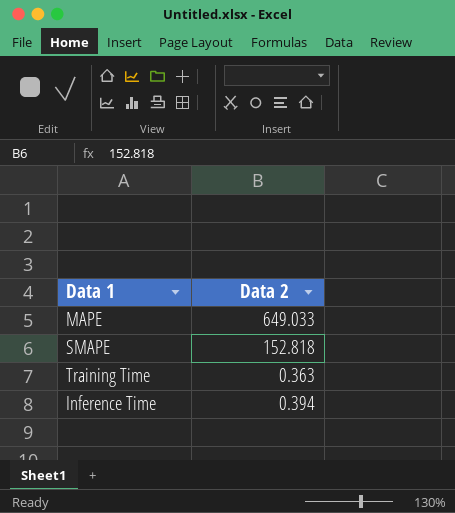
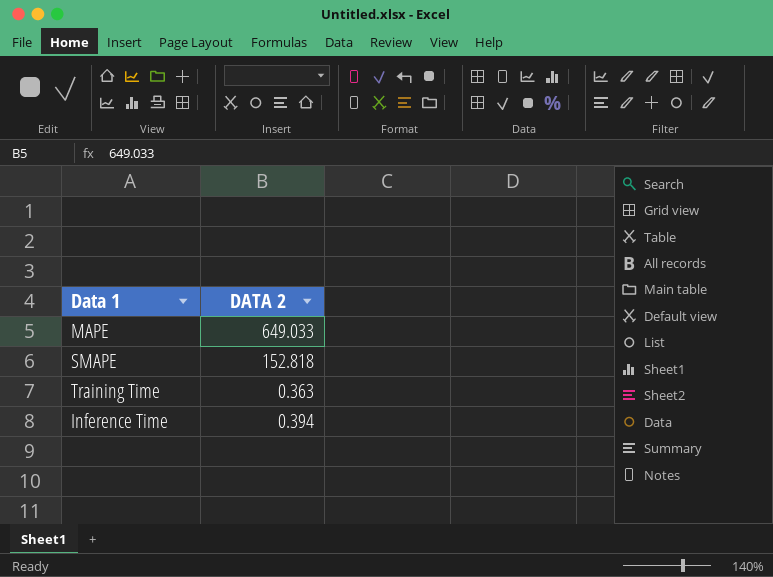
column name: Data 2 -> DATA 2

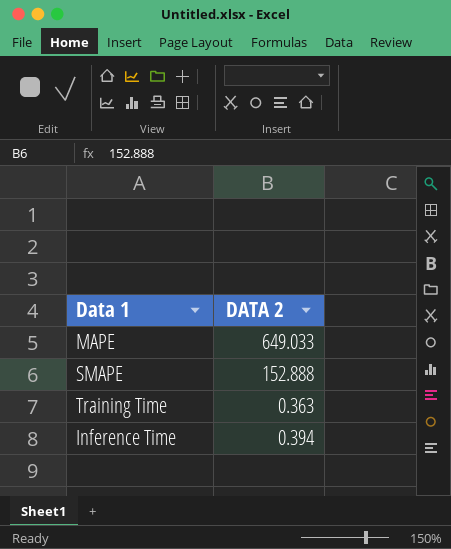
SMAPE | DATA 2: 152.818 -> 152.888

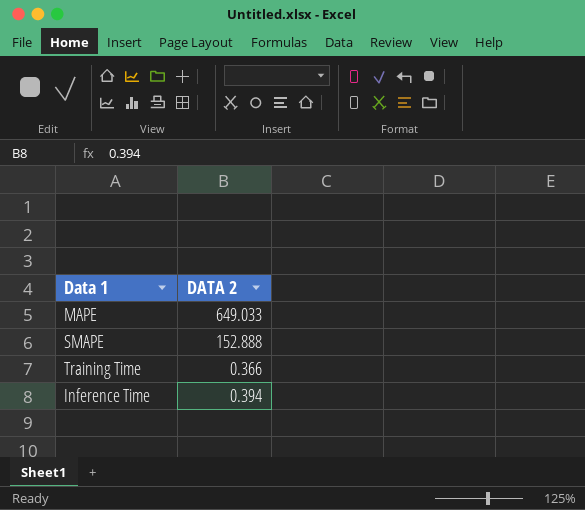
Training Time | DATA 2: 0.363 -> 0.366

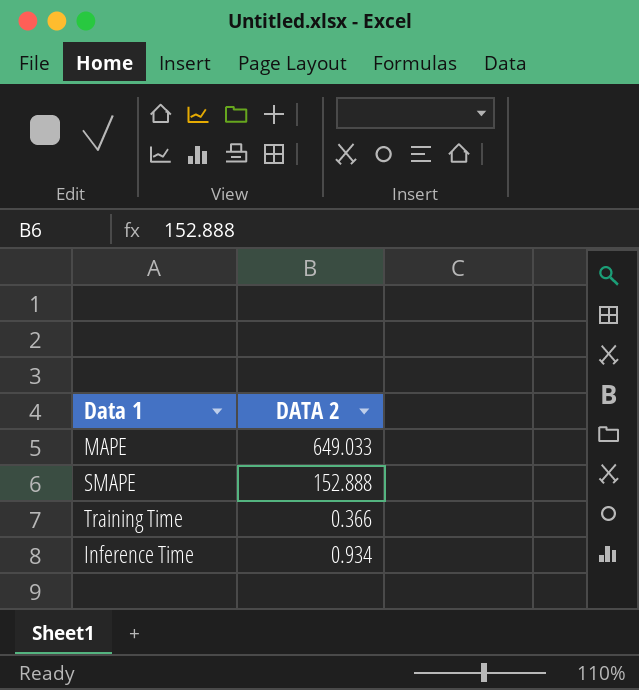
Inference Time | DATA 2: 0.394 -> 0.934

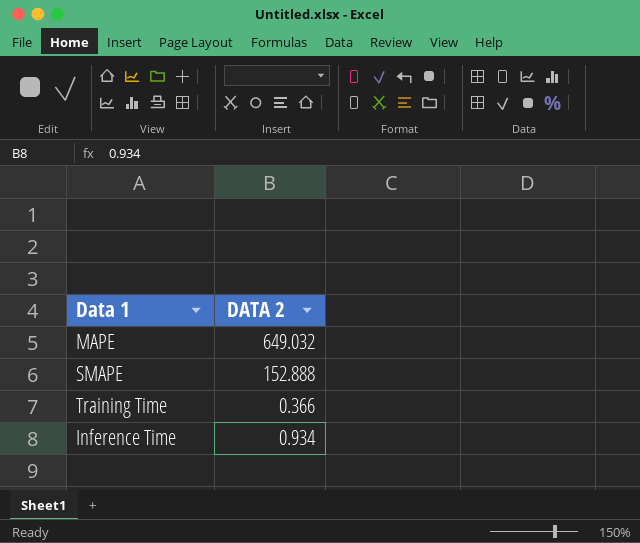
MAPE | DATA 2: 649.033 -> 649.032

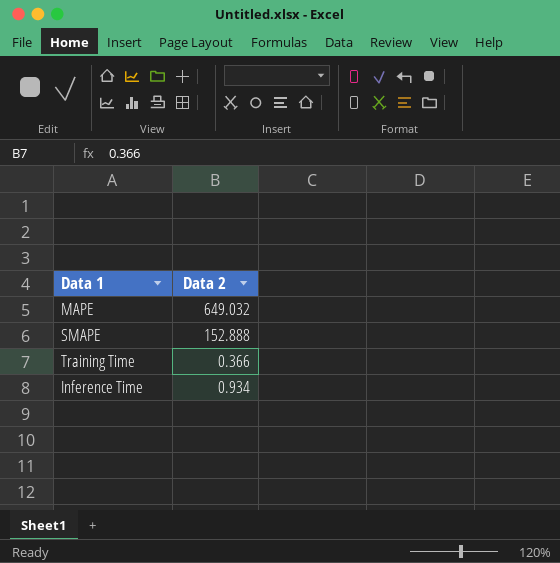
column name: DATA 2 -> Data 2

